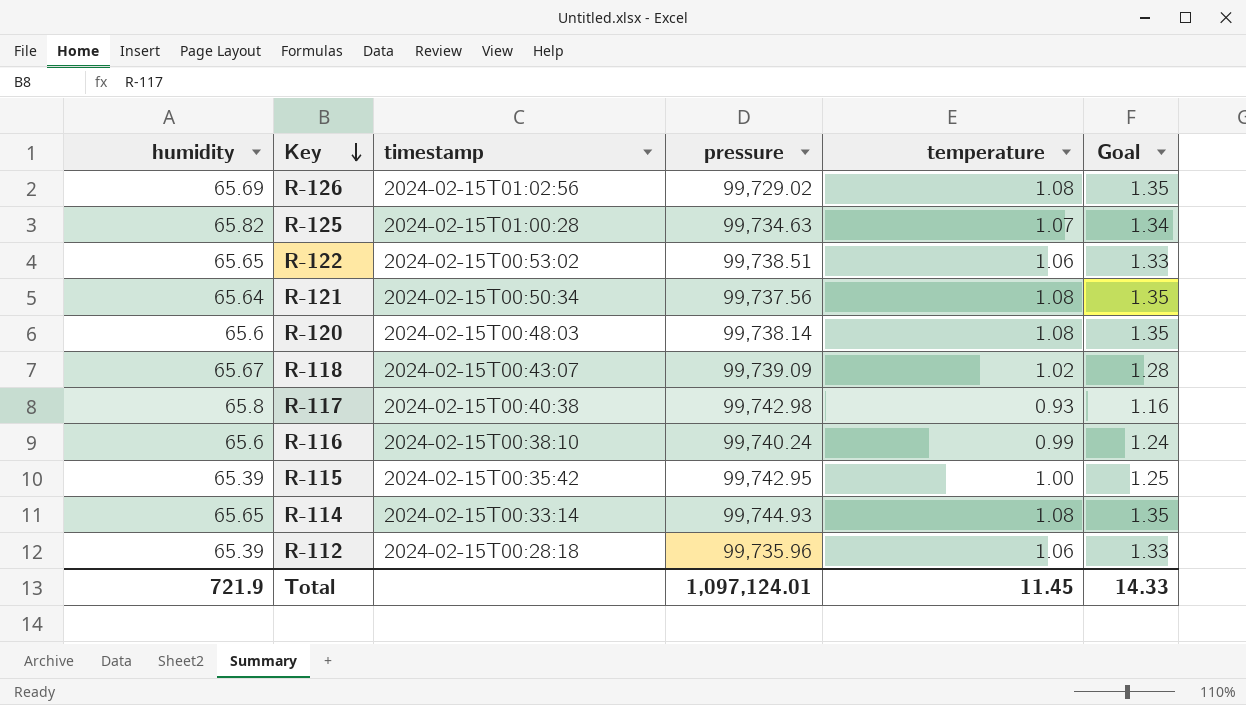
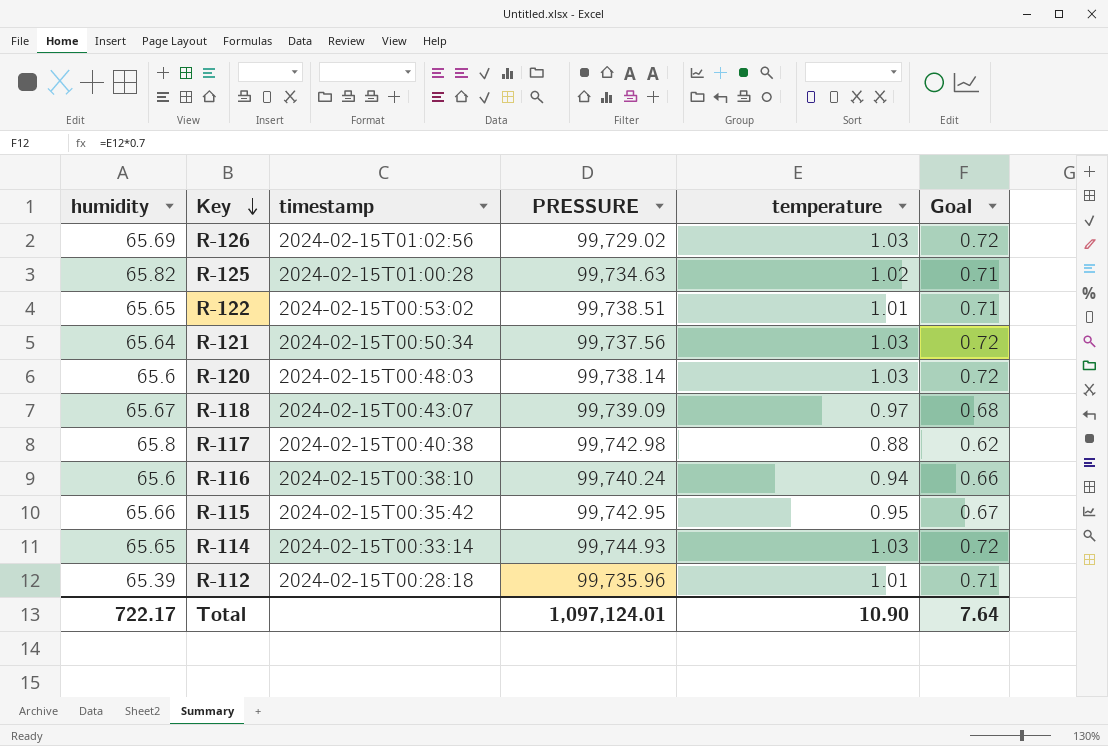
column name: pressure -> PRESSURE
column Goal | formula: [temperature] * 1.25 -> [temperature] * 0.7
R-126 | temperature: 1.08 -> 1.03
R-125 | temperature: 1.07 -> 1.02
R-122 | temperature: 1.06 -> 1.01
R-121 | temperature: 1.08 -> 1.03
R-120 | temperature: 1.08 -> 1.03
R-118 | temperature: 1.02 -> 0.97
R-117 | temperature: 0.93 -> 0.88
R-116 | temperature: 0.99 -> 0.94
R-115 | humidity: 65.39 -> 65.66
R-115 | temperature: 1.00 -> 0.95
R-114 | temperature: 1.08 -> 1.03
R-112 | temperature: 1.06 -> 1.01
Total | humidity: 721.9 -> 722.17
Total | temperature: 11.45 -> 10.90
Total | Goal: 14.33 -> 7.64

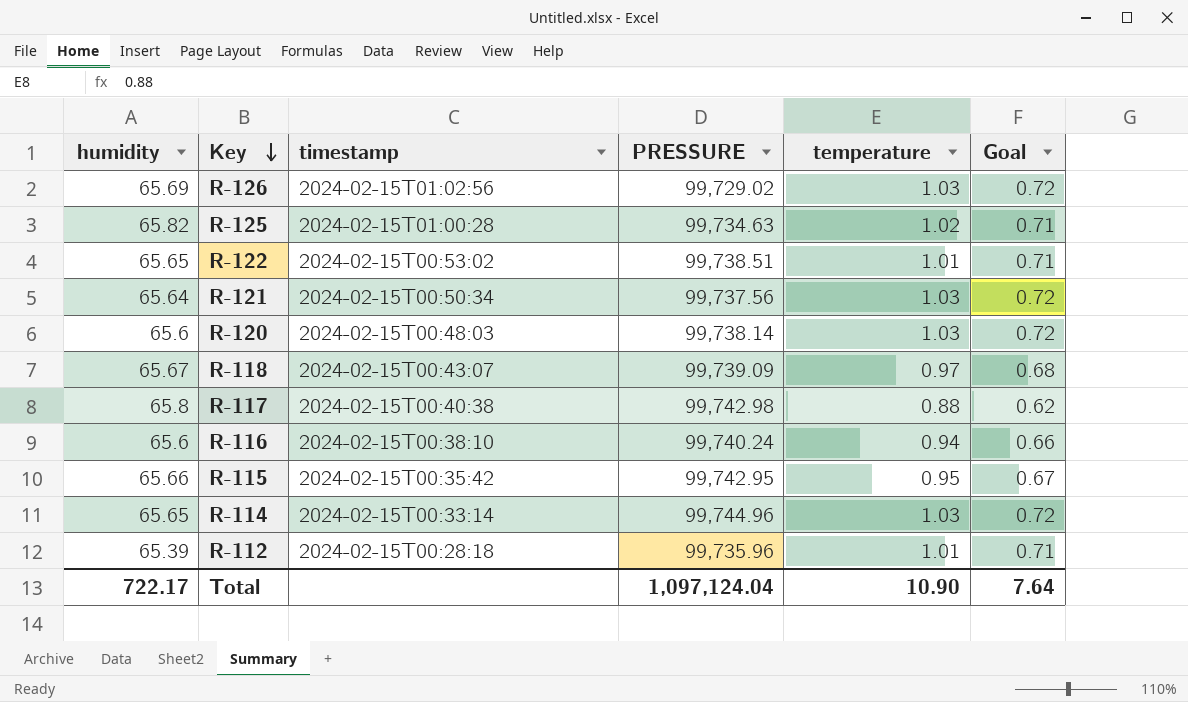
R-114 | PRESSURE: 99,744.93 -> 99,744.96
Total | PRESSURE: 1,097,124.01 -> 1,097,124.04

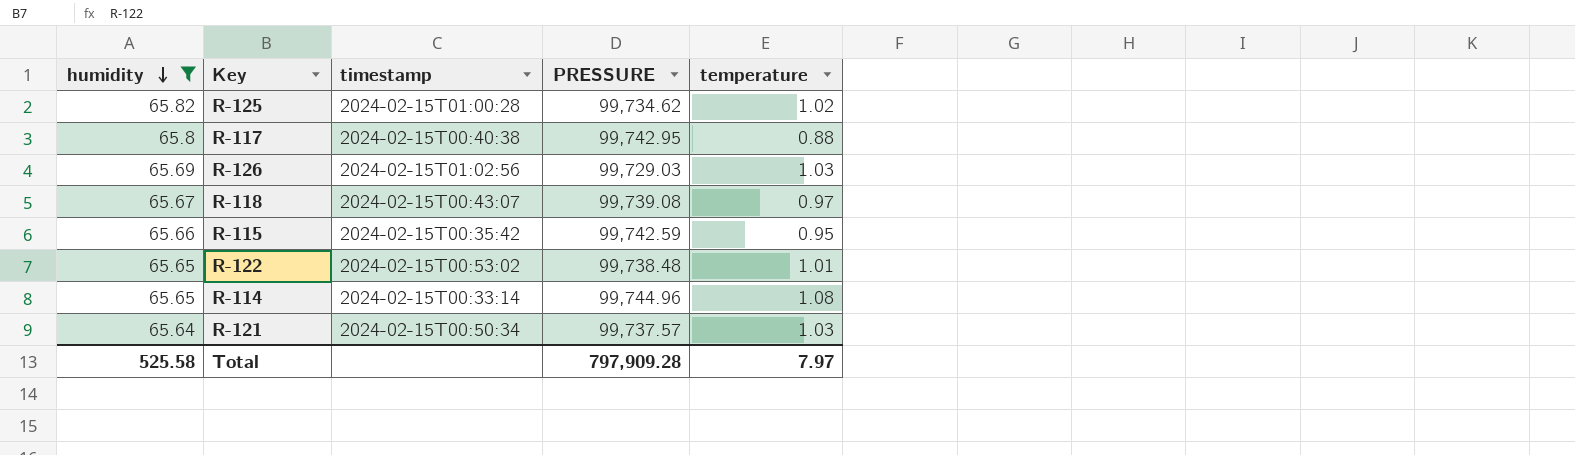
filter: none -> humidity >= 65.64
row order: Key descending -> humidity descending
column Goal | formula: [temperature] * 0.7 -> none
R-125 | PRESSURE: 99,734.63 -> 99,734.62
R-117 | PRESSURE: 99,742.98 -> 99,742.95
R-126 | PRESSURE: 99,729.02 -> 99,729.03
R-118 | PRESSURE: 99,739.09 -> 99,739.08
R-115 | PRESSURE: 99,742.95 -> 99,742.59
R-122 | PRESSURE: 99,738.51 -> 99,738.48
R-114 | temperature: 1.03 -> 1.08
R-121 | PRESSURE: 99,737.56 -> 99,737.57
Total | humidity: 722.17 -> 525.58
Total | PRESSURE: 1,097,124.04 -> 797,909.28
Total | temperature: 10.90 -> 7.97

